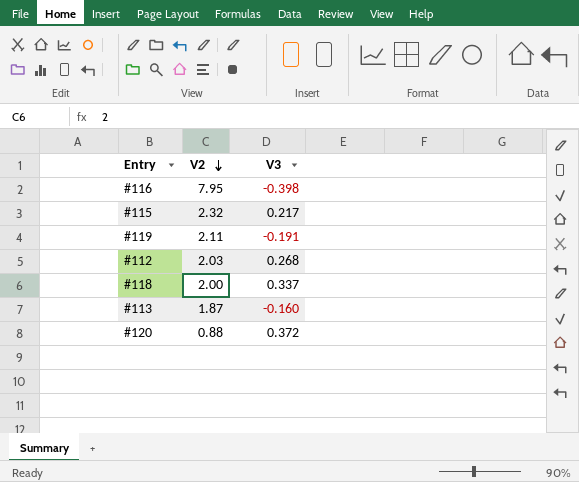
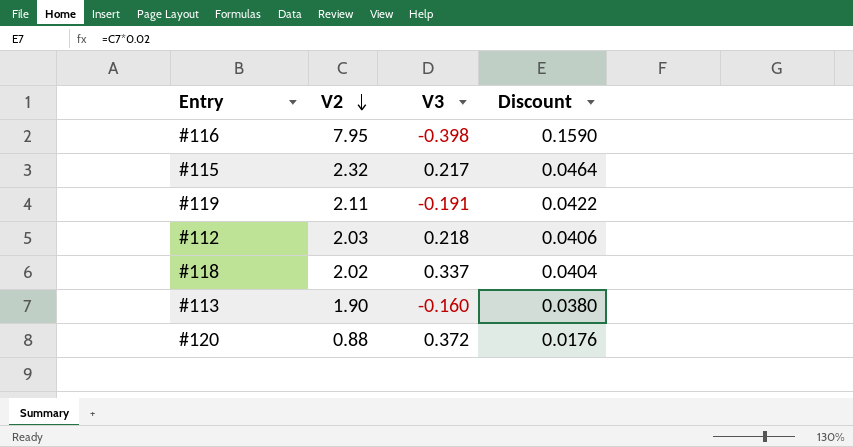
column Discount | formula: none -> [V2] * 0.02
#112 | V3: 0.268 -> 0.218
#118 | V2: 2.00 -> 2.02
#113 | V2: 1.87 -> 1.90

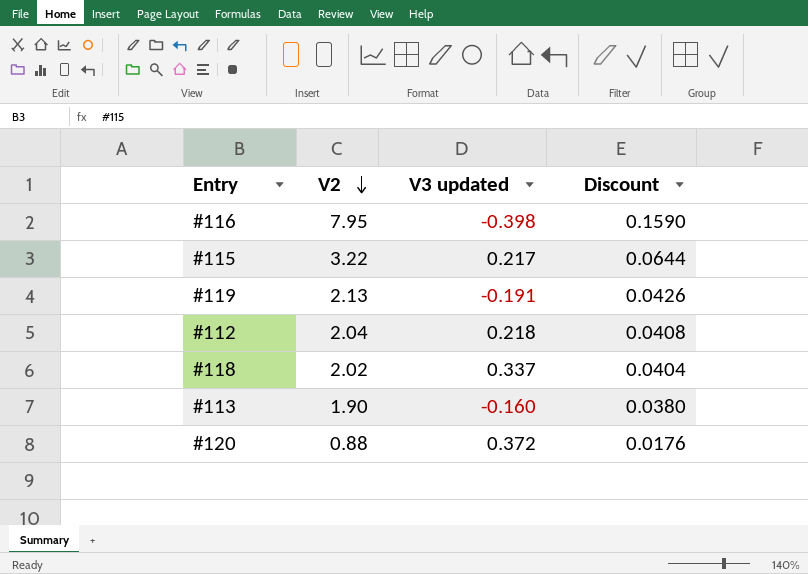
column name: V3 -> V3 updated
#115 | V2: 2.32 -> 3.22
#115 | Discount: 0.0464 -> 0.0644
#119 | V2: 2.11 -> 2.13
#119 | Discount: 0.0422 -> 0.0426
#112 | V2: 2.03 -> 2.04
#112 | Discount: 0.0406 -> 0.0408

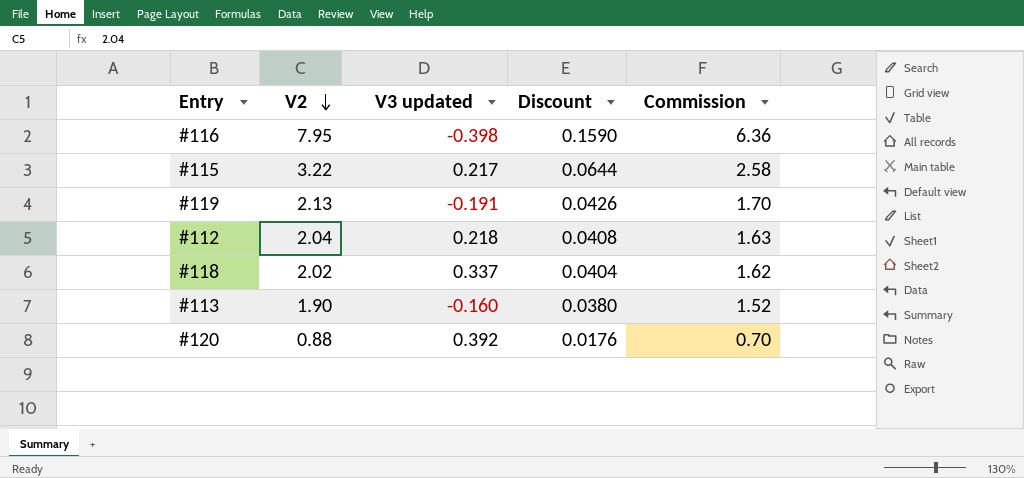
column Commission | formula: none -> [V2] * 0.8
#120 | V3 updated: 0.372 -> 0.392

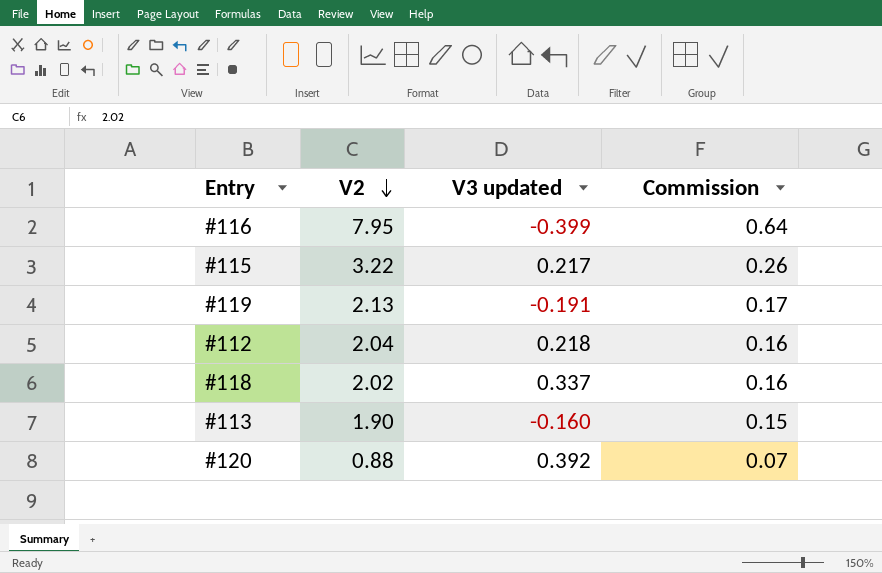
column Discount | formula: [V2] * 0.02 -> none
column Commission | formula: [V2] * 0.8 -> [V2] * 0.08
#116 | V3 updated: -0.398 -> -0.399

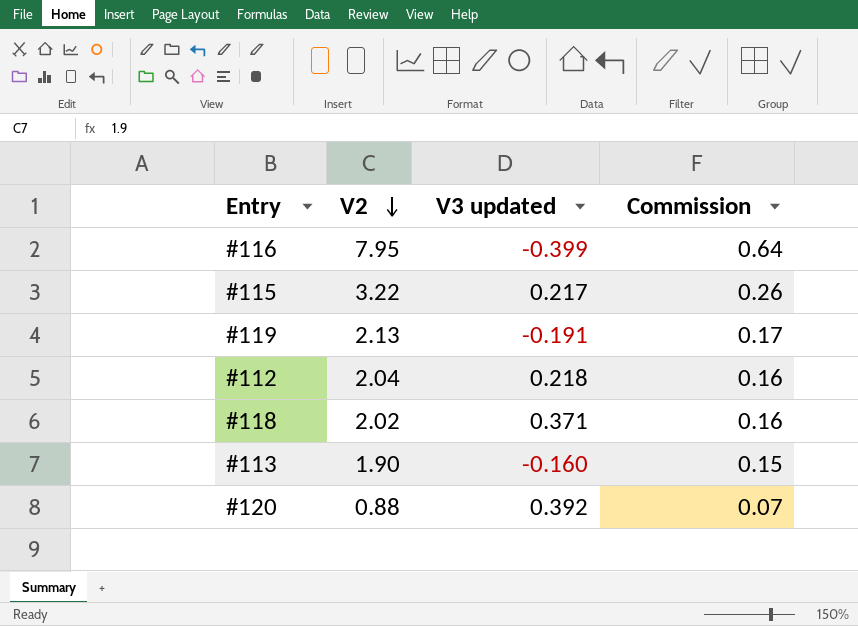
#118 | V3 updated: 0.337 -> 0.371

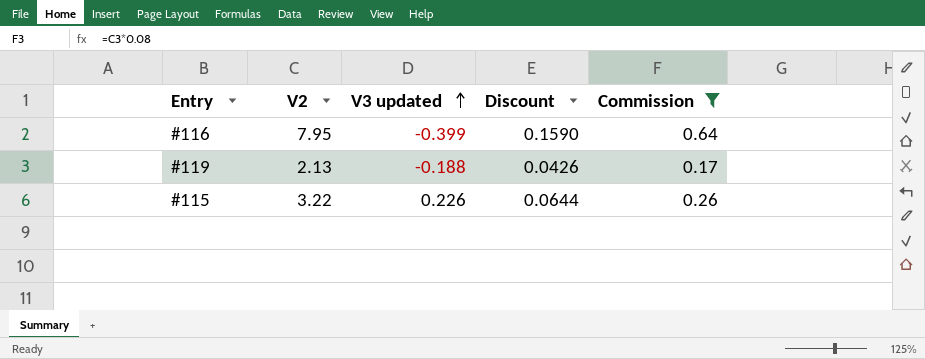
filter: none -> Commission >= 0.17
row order: V2 descending -> V3 updated ascending
column Discount | formula: none -> [V2] * 0.02
#119 | V3 updated: -0.191 -> -0.188
#115 | V3 updated: 0.217 -> 0.226

